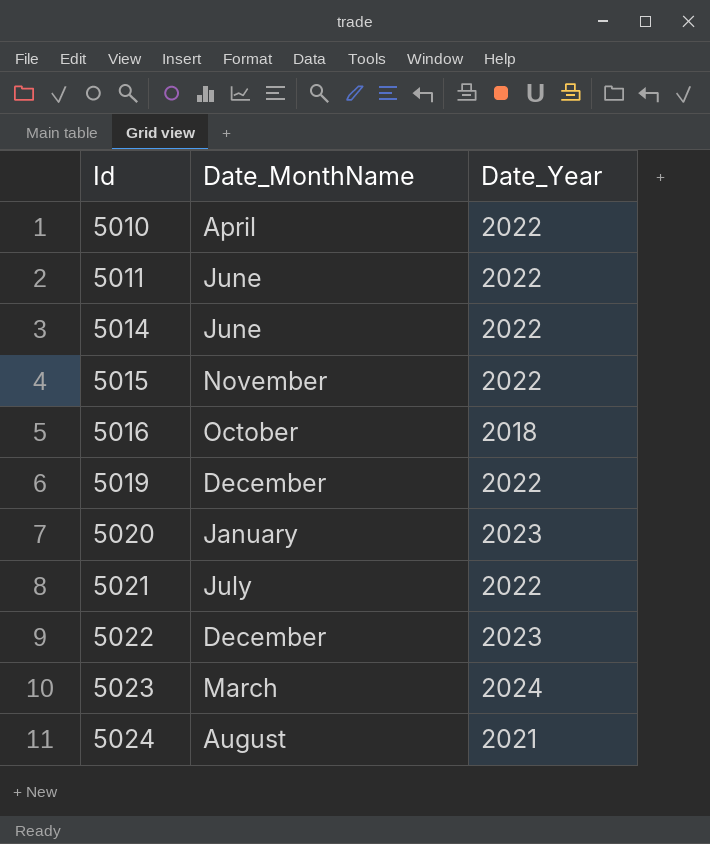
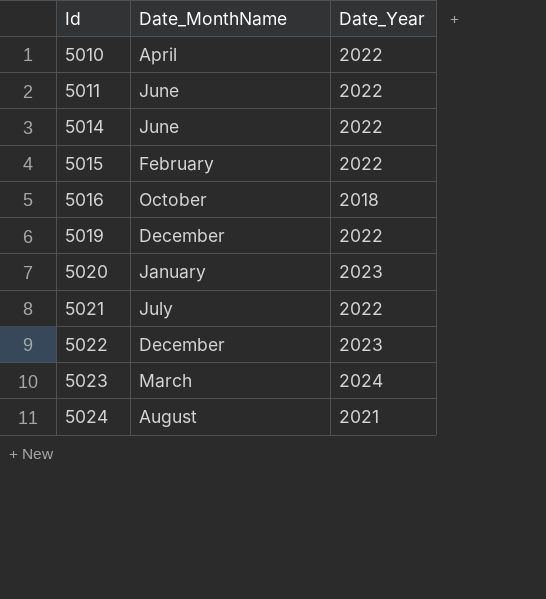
5015 | Date_MonthName: November -> February

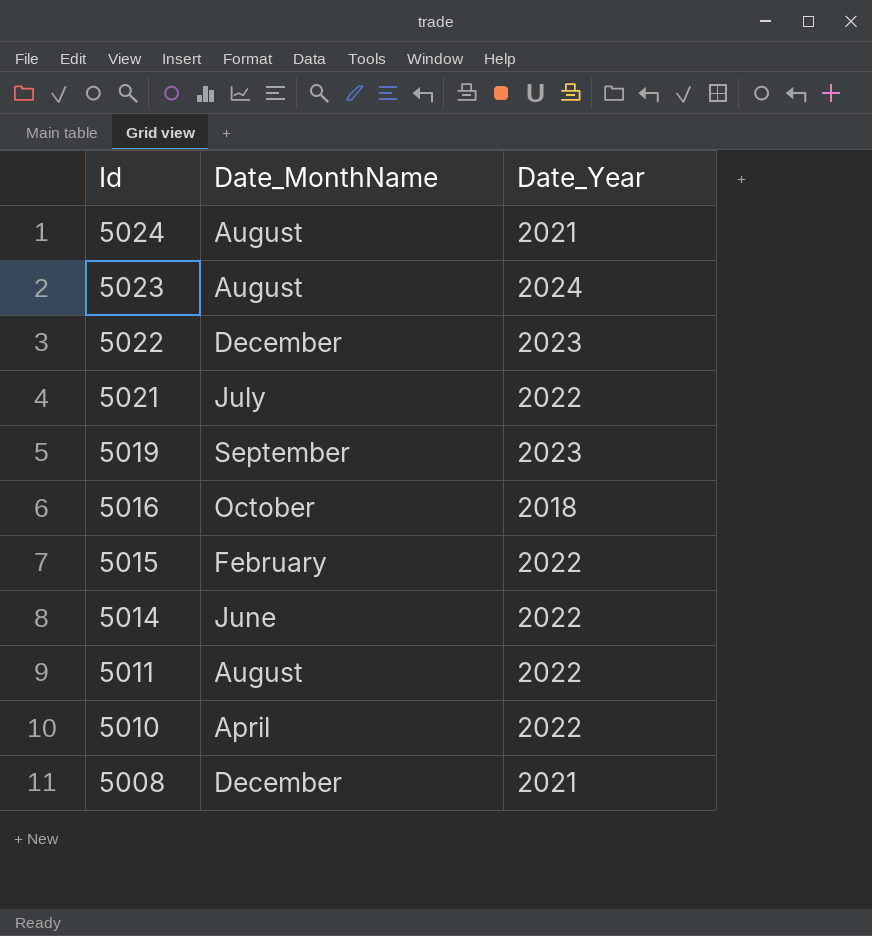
row order: Id ascending -> Id descending
row 5020: January | 2023 -> none
5023 | Date_MonthName: March -> August
5019 | Date_MonthName: December -> September
5019 | Date_Year: 2022 -> 2023
5011 | Date_MonthName: June -> August
row 5008: none -> December | 2021

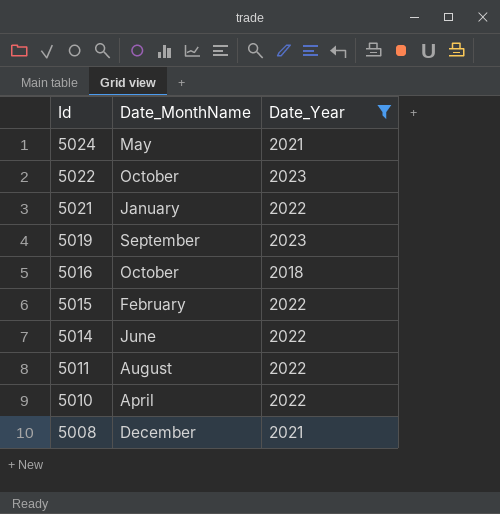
filter: none -> Date_Year != 2024
5024 | Date_MonthName: August -> May
5022 | Date_MonthName: December -> October
5021 | Date_MonthName: July -> January

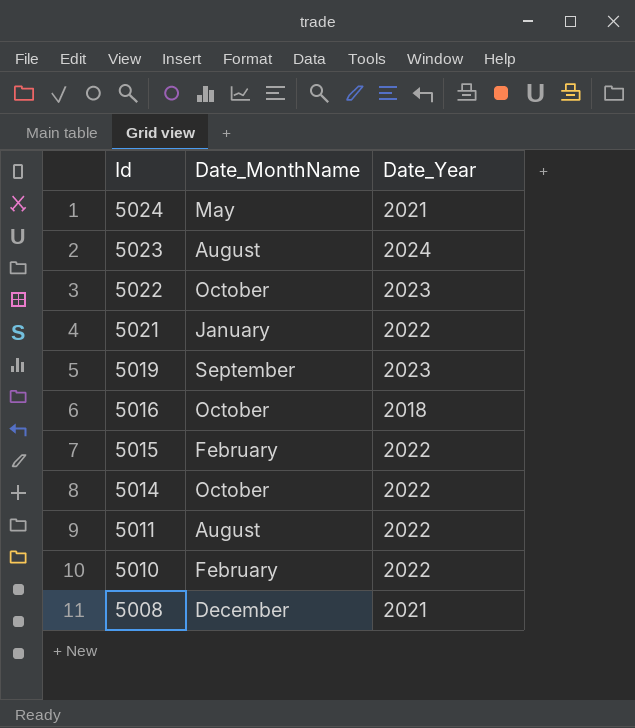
filter: Date_Year != 2024 -> none
5014 | Date_MonthName: June -> October
5010 | Date_MonthName: April -> February

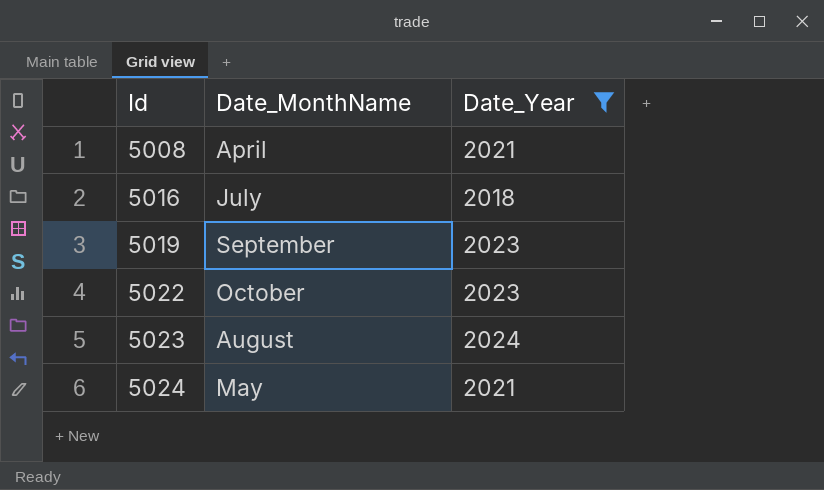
filter: none -> Date_Year != 2022
row order: Id descending -> Id ascending
5008 | Date_MonthName: December -> April
5016 | Date_MonthName: October -> July

